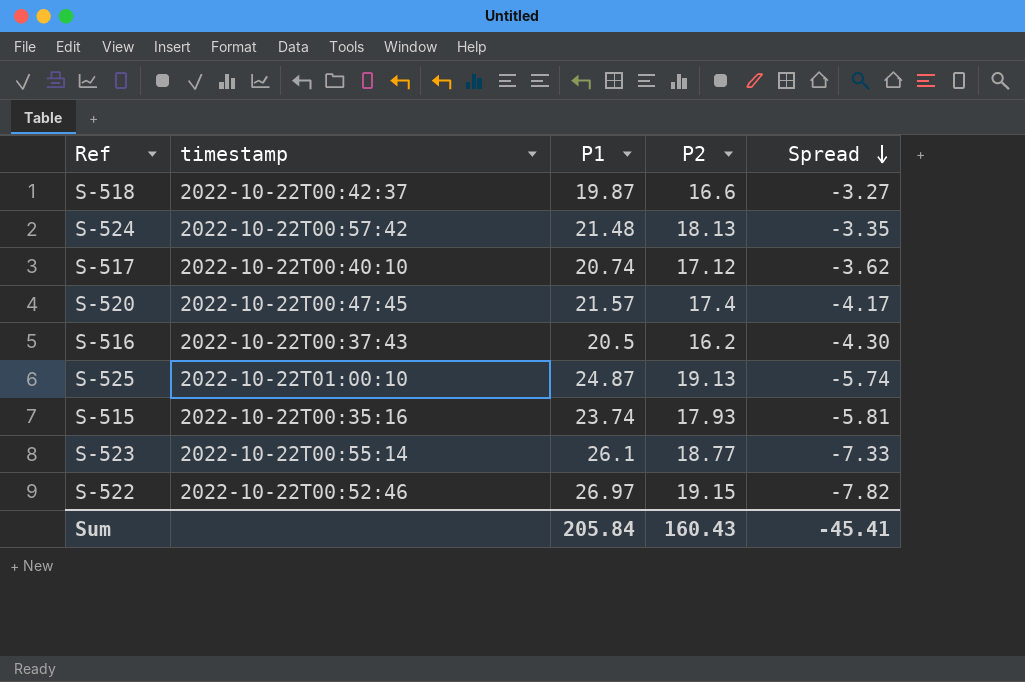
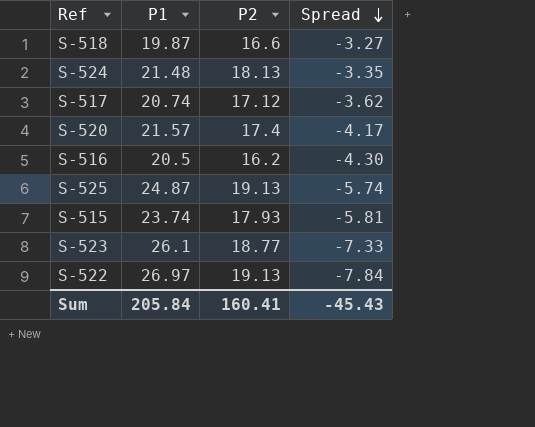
column timestamp | position: 2 -> none
S-522 | P2: 19.15 -> 19.13
S-522 | Spread: -7.82 -> -7.84
Sum | P2: 160.43 -> 160.41
Sum | Spread: -45.41 -> -45.43

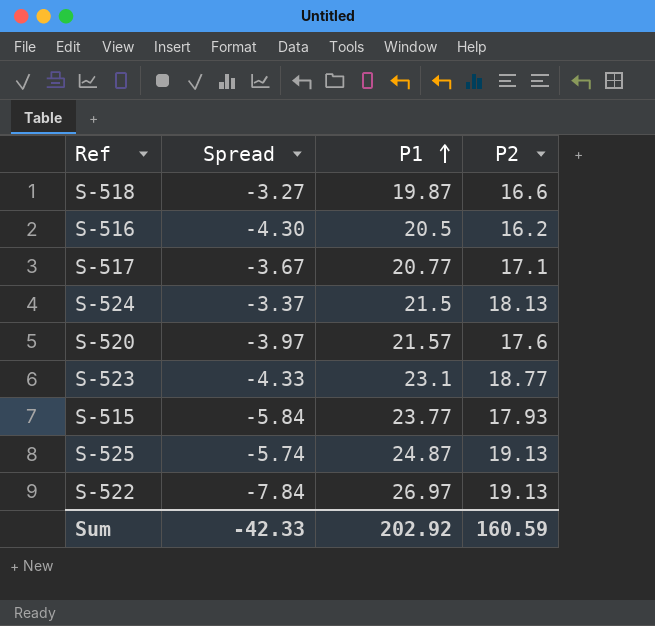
row order: Spread descending -> P1 ascending
column Spread | position: 4 -> 2
S-517 | Spread: -3.62 -> -3.67
S-517 | P1: 20.74 -> 20.77
S-517 | P2: 17.12 -> 17.1
S-524 | Spread: -3.35 -> -3.37
S-524 | P1: 21.48 -> 21.5
S-520 | Spread: -4.17 -> -3.97
S-520 | P2: 17.4 -> 17.6
S-523 | Spread: -7.33 -> -4.33
S-523 | P1: 26.1 -> 23.1
S-515 | Spread: -5.81 -> -5.84
S-515 | P1: 23.74 -> 23.77
Sum | Spread: -45.43 -> -42.33
Sum | P1: 205.84 -> 202.92
Sum | P2: 160.41 -> 160.59

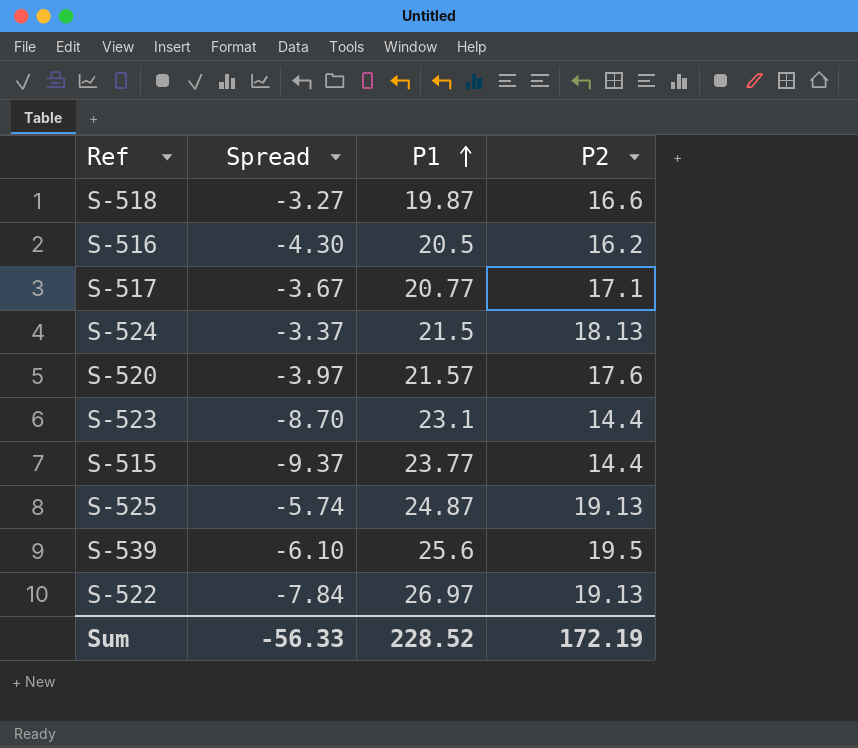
S-523 | Spread: -4.33 -> -8.70
S-523 | P2: 18.77 -> 14.4
S-515 | Spread: -5.84 -> -9.37
S-515 | P2: 17.93 -> 14.4
row S-539: none -> -6.10 | 25.6 | 19.5
Sum | Spread: -42.33 -> -56.33
Sum | P1: 202.92 -> 228.52
Sum | P2: 160.59 -> 172.19

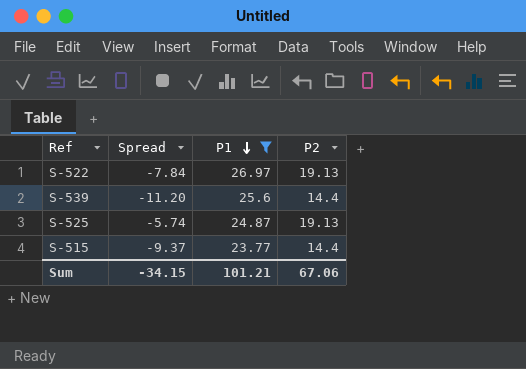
filter: none -> P1 >= 23.77
row order: P1 ascending -> P1 descending
S-539 | Spread: -6.10 -> -11.20
S-539 | P2: 19.5 -> 14.4
Sum | Spread: -56.33 -> -34.15
Sum | P1: 228.52 -> 101.21
Sum | P2: 172.19 -> 67.06

